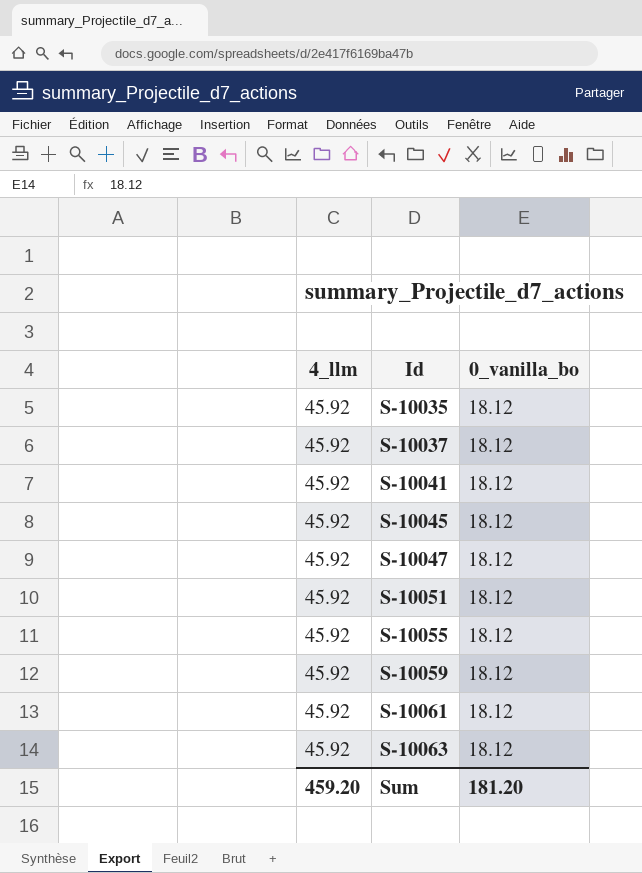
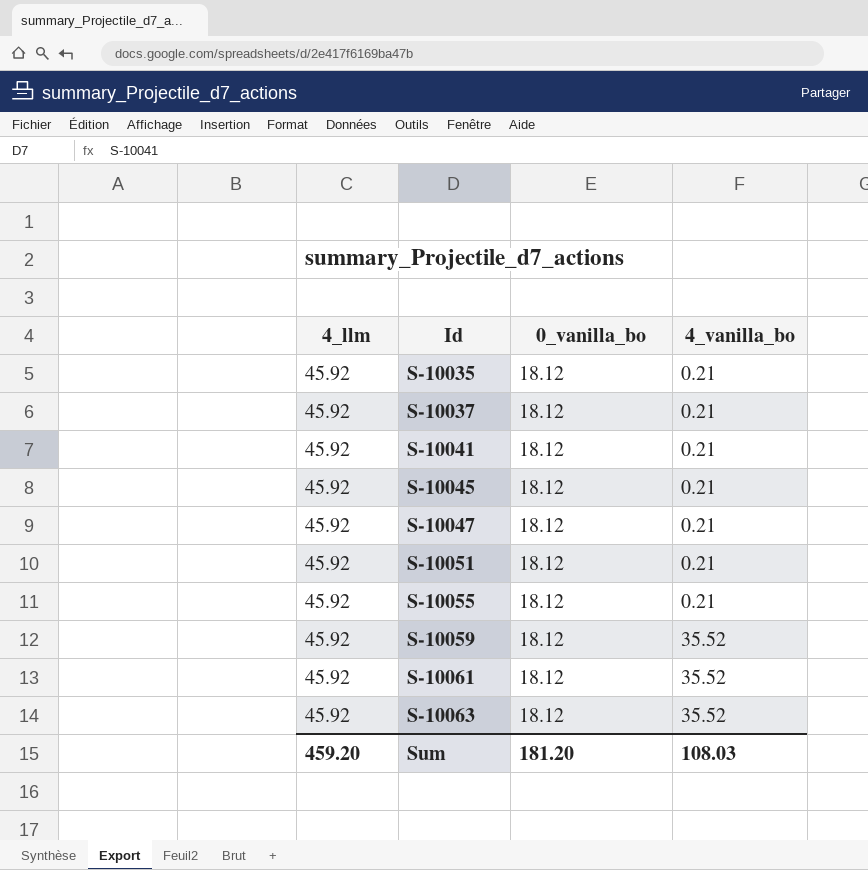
column 4_vanilla_bo | position: none -> 4

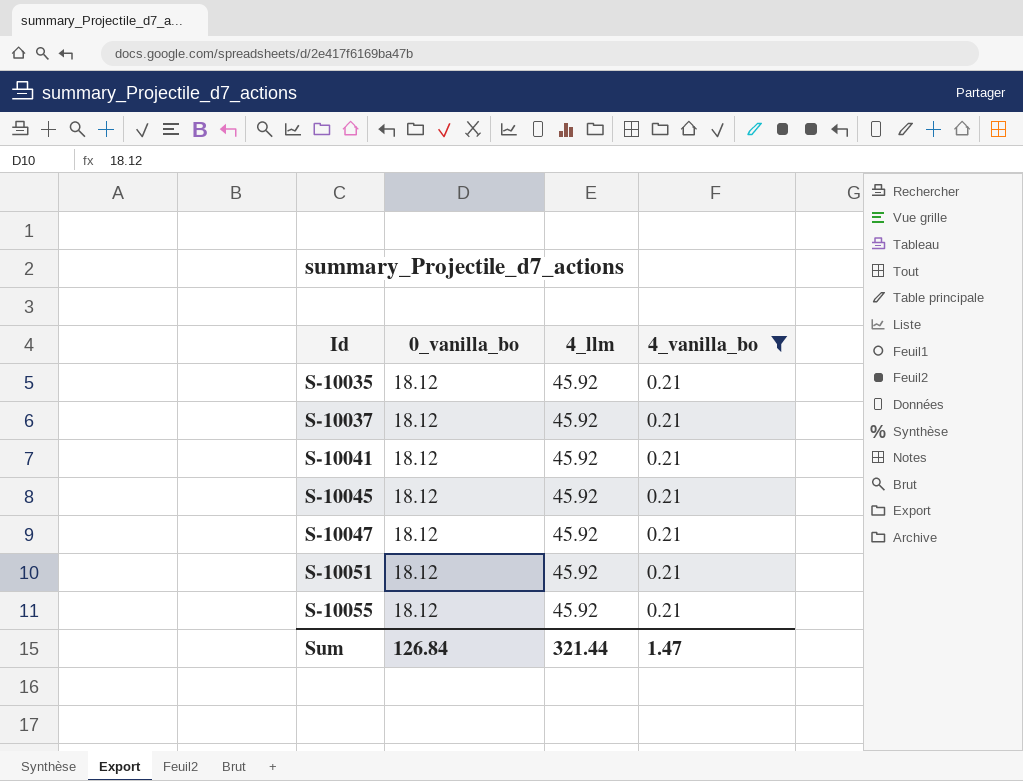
filter: none -> 4_vanilla_bo = 0.21
column 4_llm | position: 1 -> 3
Sum | 0_vanilla_bo: 181.20 -> 126.84
Sum | 4_llm: 459.20 -> 321.44
Sum | 4_vanilla_bo: 108.03 -> 1.47

